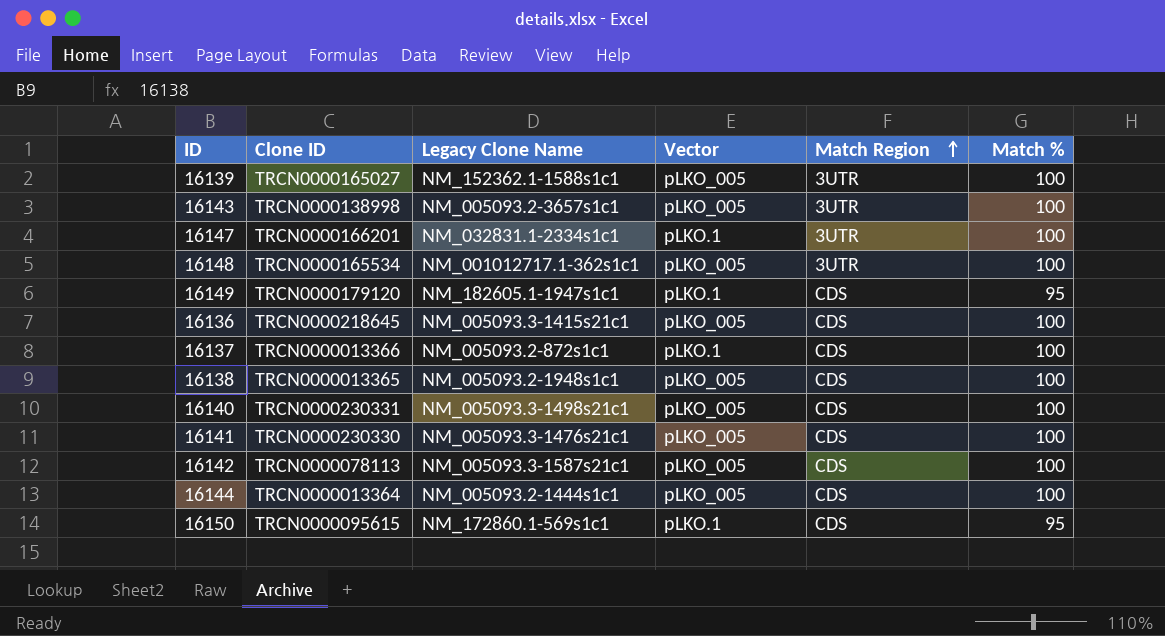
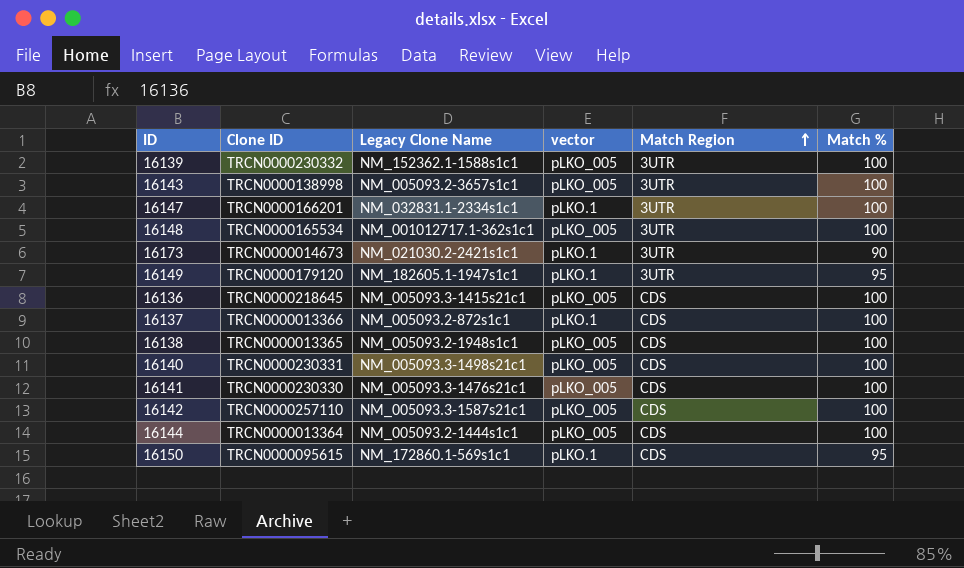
column name: Vector -> vector
16139 | Clone ID: TRCN0000165027 -> TRCN0000230332
row 16173: none -> TRCN0000014673 | NM_021030.2-2421s1c1 | pLKO.1 | 3UTR | 90
16149 | Match Region: CDS -> 3UTR
16142 | Clone ID: TRCN0000078113 -> TRCN0000257110

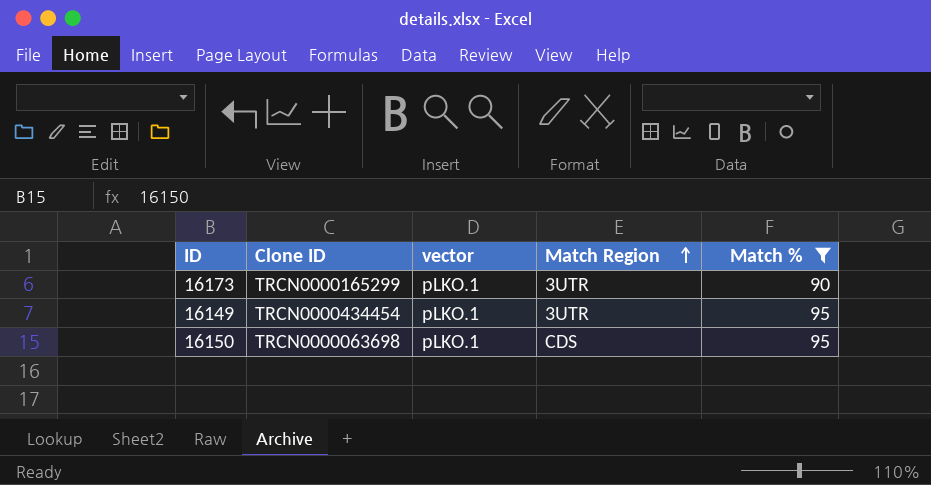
filter: none -> Match % != 100
column Legacy Clone Name | position: 3 -> none
16173 | Clone ID: TRCN0000014673 -> TRCN0000165299
16149 | Clone ID: TRCN0000179120 -> TRCN0000434454
16150 | Clone ID: TRCN0000095615 -> TRCN0000063698

